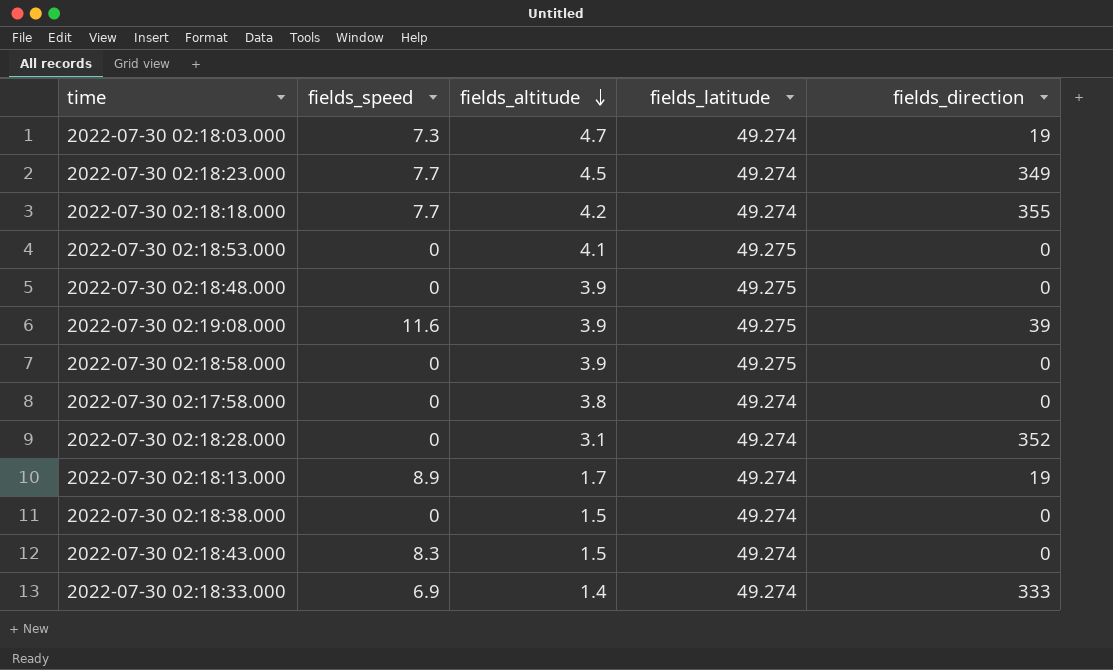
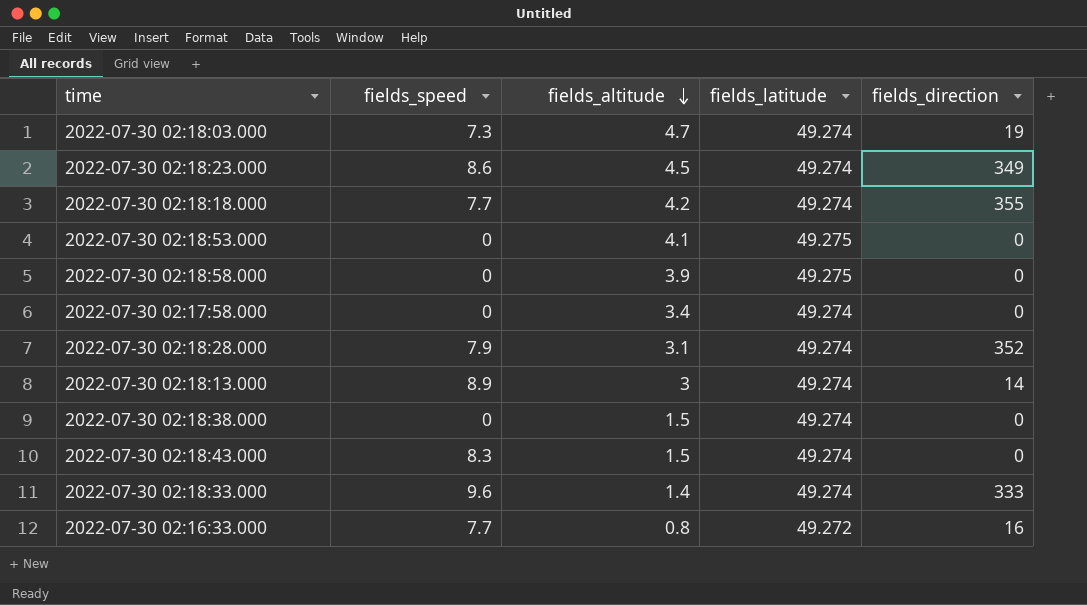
row 2022-07-30 02:18:48.000: 0 | 3.9 | 49.275 | 0 -> none
row 2022-07-30 02:19:08.000: 11.6 | 3.9 | 49.275 | 39 -> none
2022-07-30 02:18:23.000 | fields_speed: 7.7 -> 8.6
2022-07-30 02:17:58.000 | fields_altitude: 3.8 -> 3.4
2022-07-30 02:18:28.000 | fields_speed: 0 -> 7.9
2022-07-30 02:18:13.000 | fields_altitude: 1.7 -> 3
2022-07-30 02:18:13.000 | fields_direction: 19 -> 14
2022-07-30 02:18:33.000 | fields_speed: 6.9 -> 9.6
row 2022-07-30 02:16:33.000: none -> 7.7 | 0.8 | 49.272 | 16

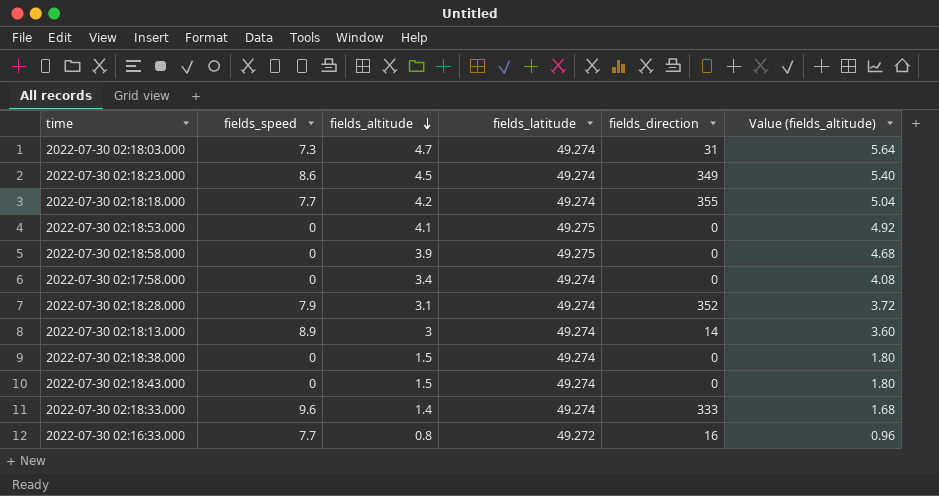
column Value (fields_altitude) | formula: none -> [fields_altitude] * 1.2
2022-07-30 02:18:03.000 | fields_direction: 19 -> 31
2022-07-30 02:18:43.000 | fields_speed: 8.3 -> 0

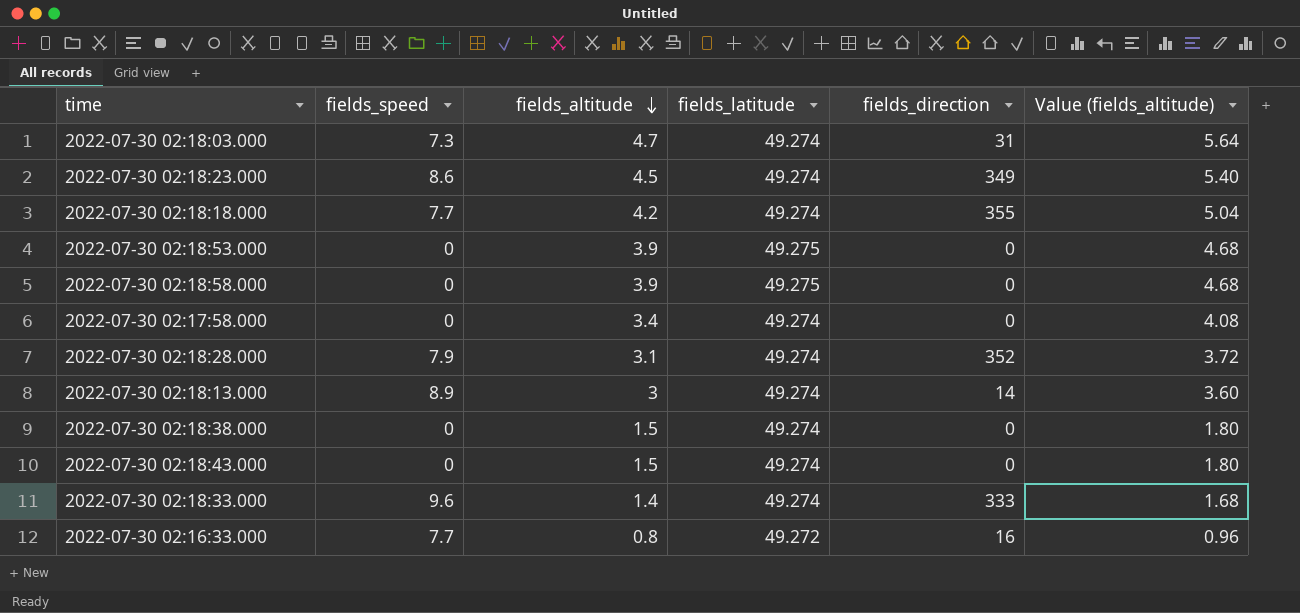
2022-07-30 02:18:53.000 | fields_altitude: 4.1 -> 3.9
2022-07-30 02:18:53.000 | Value (fields_altitude): 4.92 -> 4.68

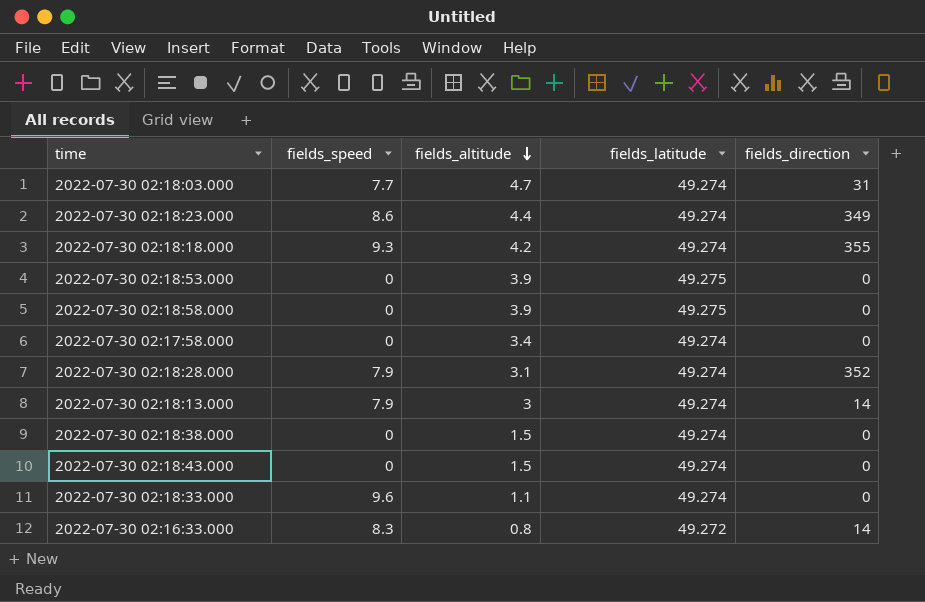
column Value (fields_altitude) | formula: [fields_altitude] * 1.2 -> none
2022-07-30 02:18:03.000 | fields_speed: 7.3 -> 7.7
2022-07-30 02:18:23.000 | fields_altitude: 4.5 -> 4.4
2022-07-30 02:18:18.000 | fields_speed: 7.7 -> 9.3
2022-07-30 02:18:13.000 | fields_speed: 8.9 -> 7.9
2022-07-30 02:18:33.000 | fields_altitude: 1.4 -> 1.1
2022-07-30 02:18:33.000 | fields_direction: 333 -> 0
2022-07-30 02:16:33.000 | fields_speed: 7.7 -> 8.3
2022-07-30 02:16:33.000 | fields_direction: 16 -> 14

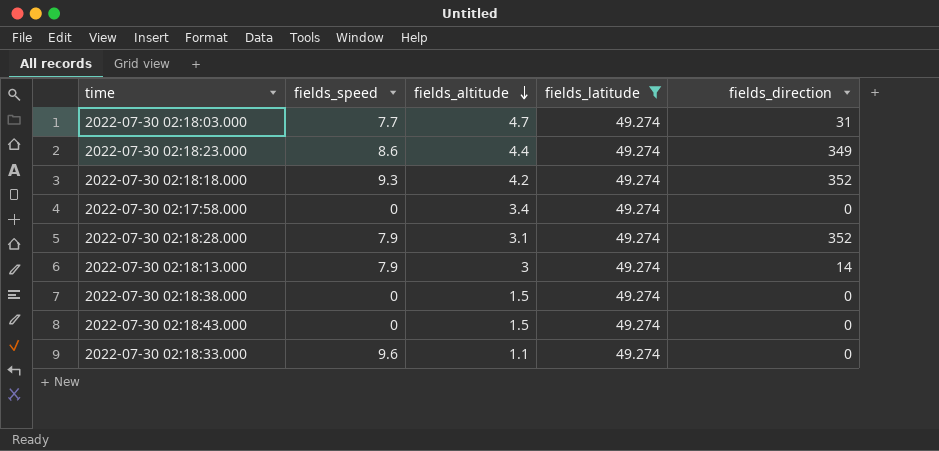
filter: none -> fields_latitude = 49.274
2022-07-30 02:18:18.000 | fields_direction: 355 -> 352

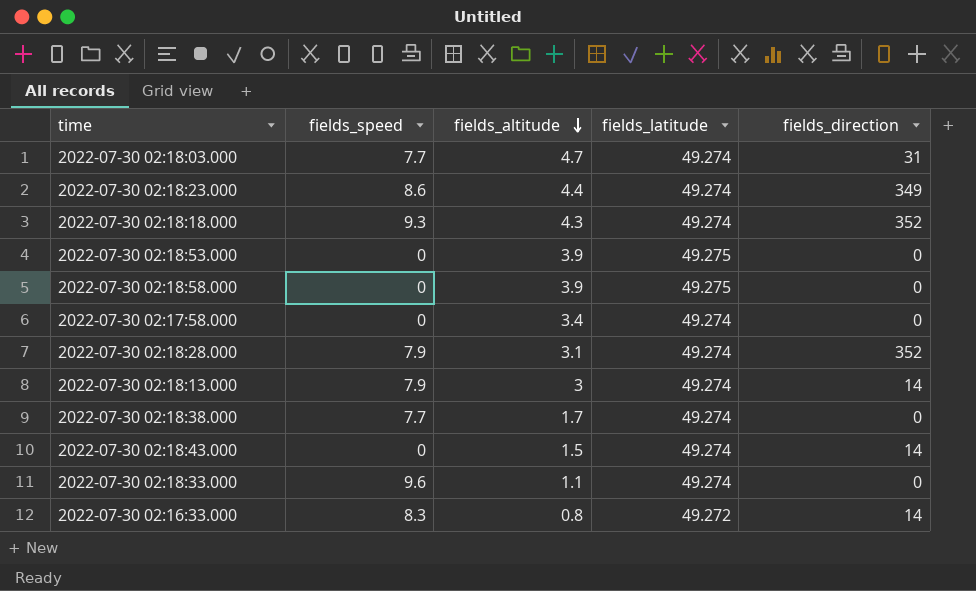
filter: fields_latitude = 49.274 -> none
2022-07-30 02:18:18.000 | fields_altitude: 4.2 -> 4.3
2022-07-30 02:18:38.000 | fields_speed: 0 -> 7.7
2022-07-30 02:18:38.000 | fields_altitude: 1.5 -> 1.7
2022-07-30 02:18:43.000 | fields_direction: 0 -> 14

